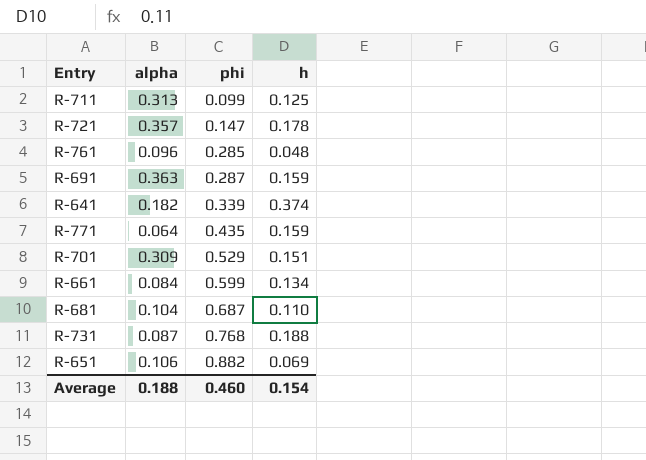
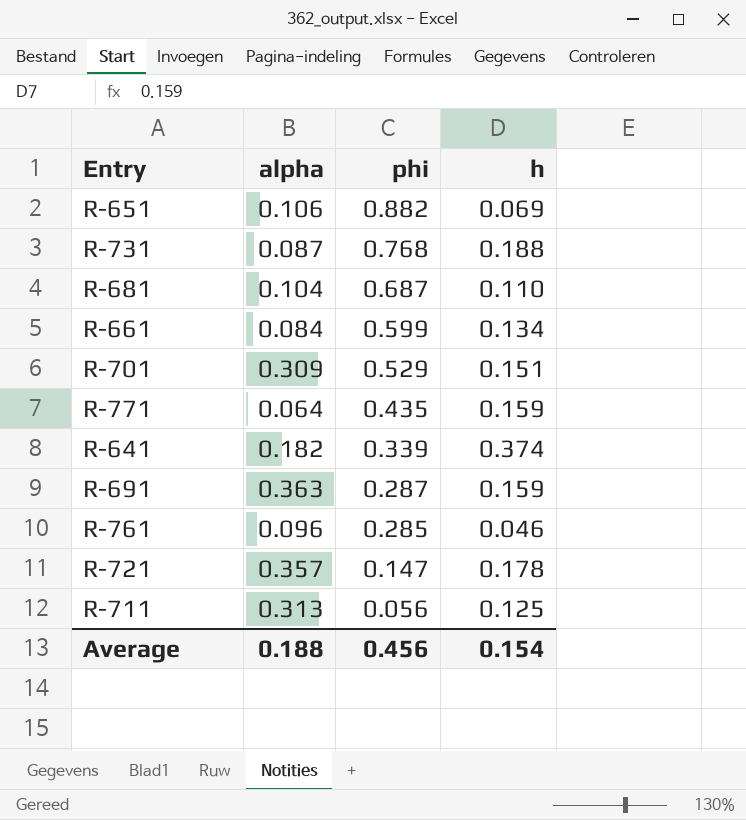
row order: phi ascending -> phi descending
R-761 | h: 0.048 -> 0.046
R-711 | phi: 0.099 -> 0.056
Average | phi: 0.460 -> 0.456

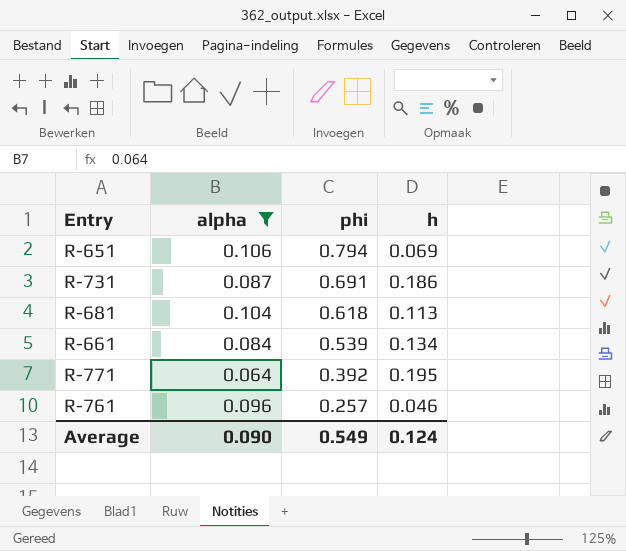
filter: none -> alpha <= 0.106
R-651 | phi: 0.882 -> 0.794
R-731 | phi: 0.768 -> 0.691
R-731 | h: 0.188 -> 0.186
R-681 | phi: 0.687 -> 0.618
R-681 | h: 0.110 -> 0.113
R-661 | phi: 0.599 -> 0.539
R-771 | phi: 0.435 -> 0.392
R-771 | h: 0.159 -> 0.195
R-761 | phi: 0.285 -> 0.257
Average | alpha: 0.188 -> 0.090
Average | phi: 0.456 -> 0.549
Average | h: 0.154 -> 0.124

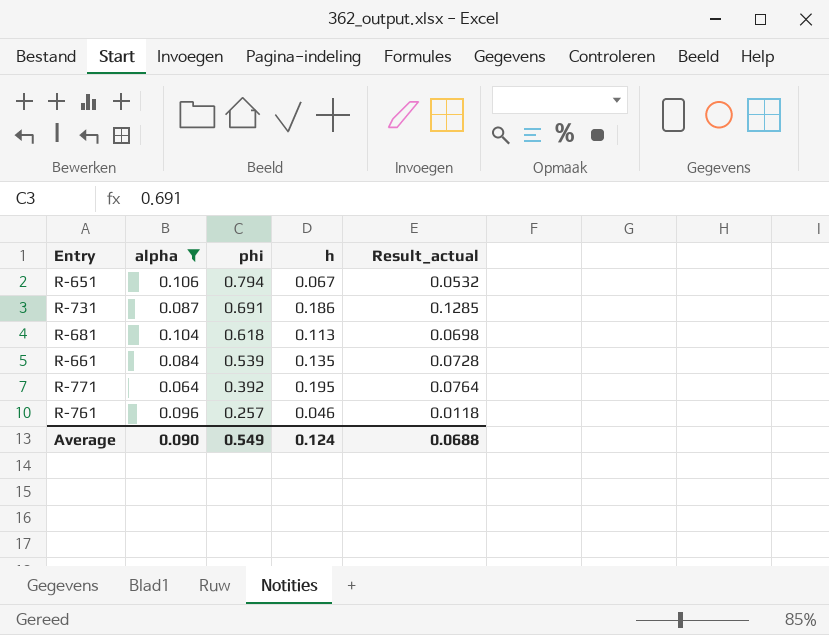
column Result_actual | formula: none -> [phi] * [h]
R-651 | h: 0.069 -> 0.067
R-661 | h: 0.134 -> 0.135

